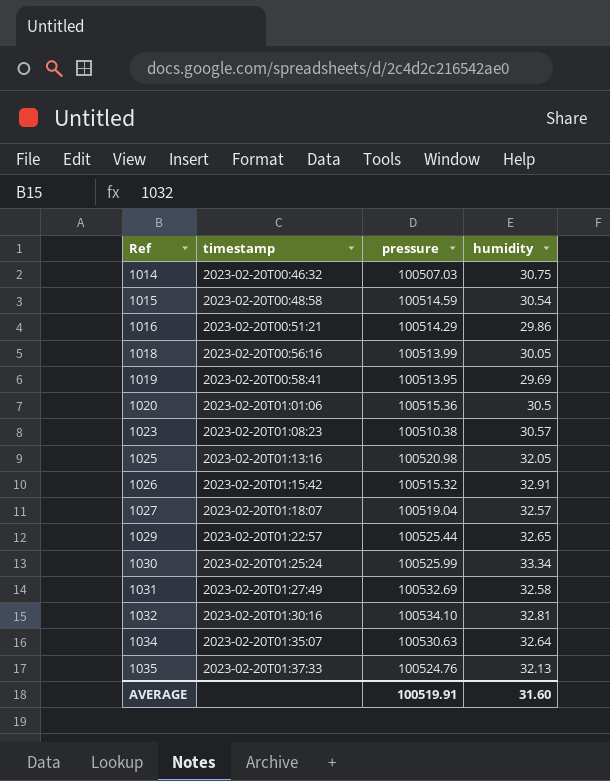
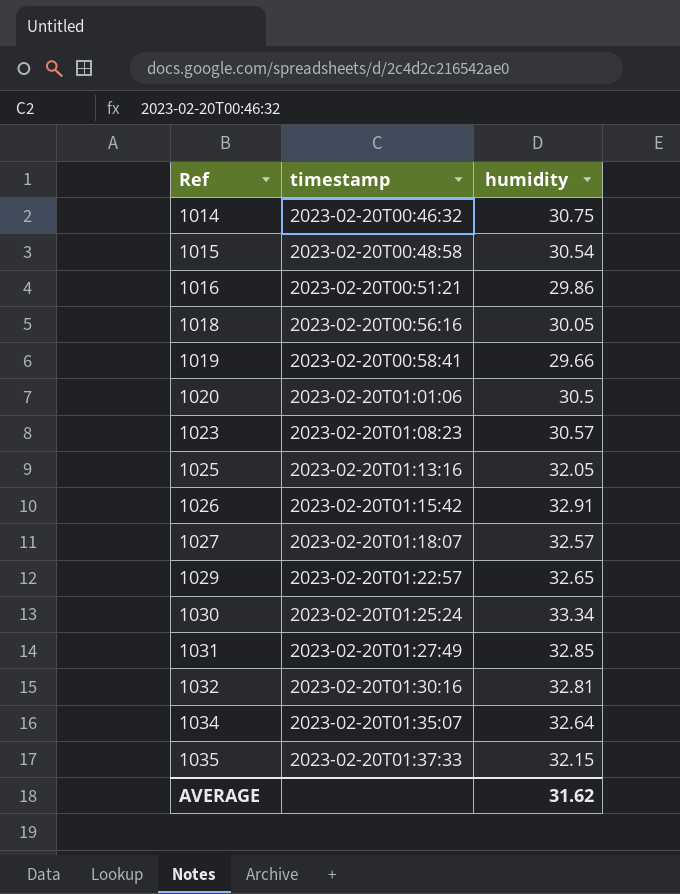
column pressure | position: 3 -> none
1019 | humidity: 29.69 -> 29.66
1031 | humidity: 32.58 -> 32.85
1035 | humidity: 32.13 -> 32.15
AVERAGE | humidity: 31.60 -> 31.62

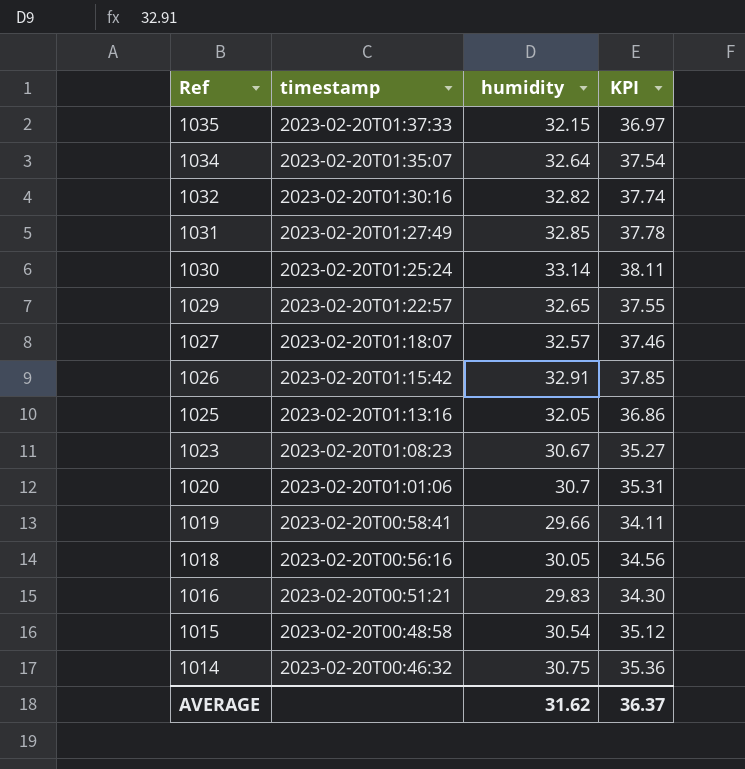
row order: Ref ascending -> Ref descending
column KPI | formula: none -> [humidity] * 1.15
1032 | humidity: 32.81 -> 32.82
1030 | humidity: 33.34 -> 33.14
1023 | humidity: 30.57 -> 30.67
1020 | humidity: 30.5 -> 30.7
1016 | humidity: 29.86 -> 29.83

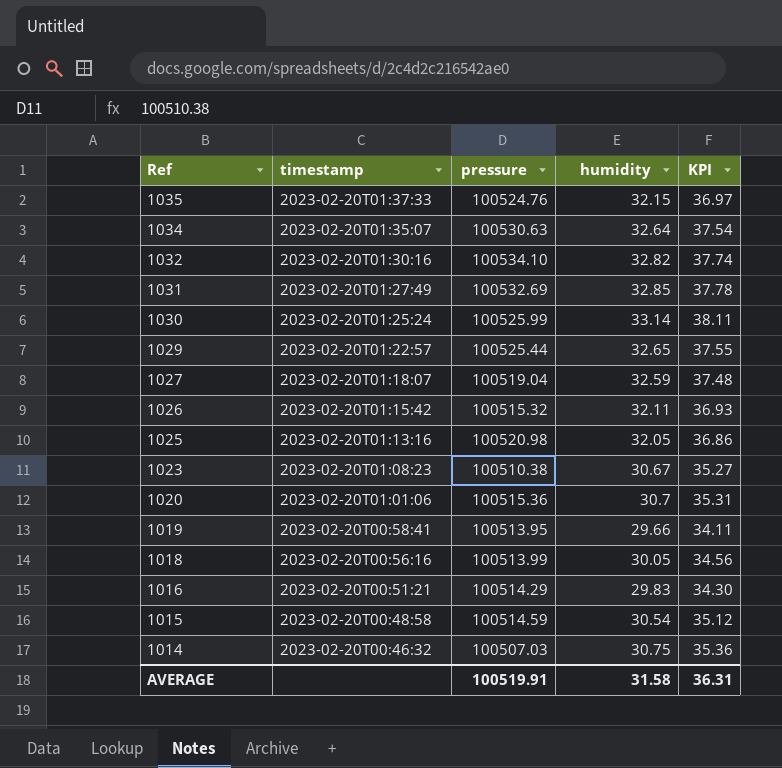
column pressure | position: none -> 3
1027 | humidity: 32.57 -> 32.59
1027 | KPI: 37.46 -> 37.48
1026 | humidity: 32.91 -> 32.11
1026 | KPI: 37.85 -> 36.93
AVERAGE | humidity: 31.62 -> 31.58
AVERAGE | KPI: 36.37 -> 36.31

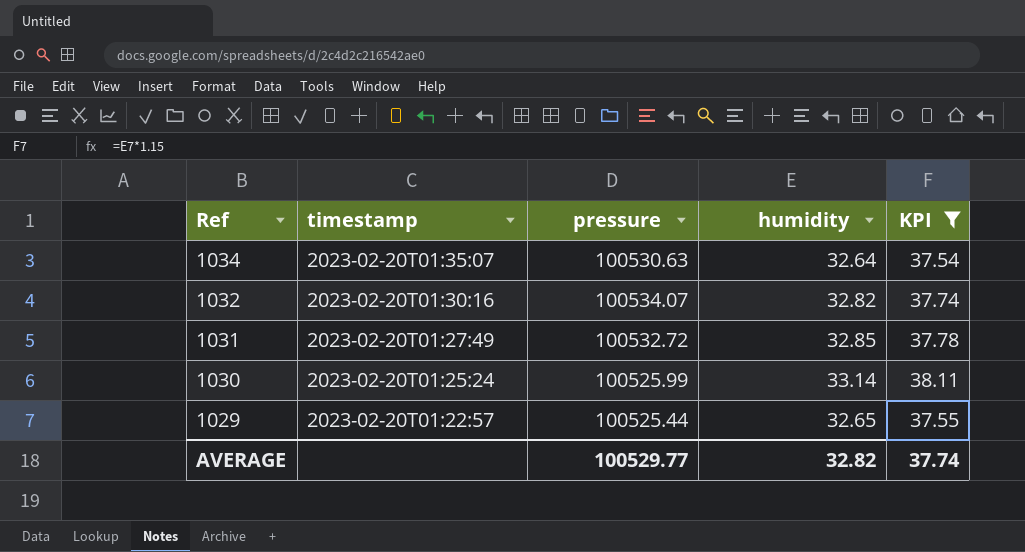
filter: none -> KPI >= 37.54
1032 | pressure: 100534.10 -> 100534.07
1031 | pressure: 100532.69 -> 100532.72
AVERAGE | pressure: 100519.91 -> 100529.77
AVERAGE | humidity: 31.58 -> 32.82
AVERAGE | KPI: 36.31 -> 37.74

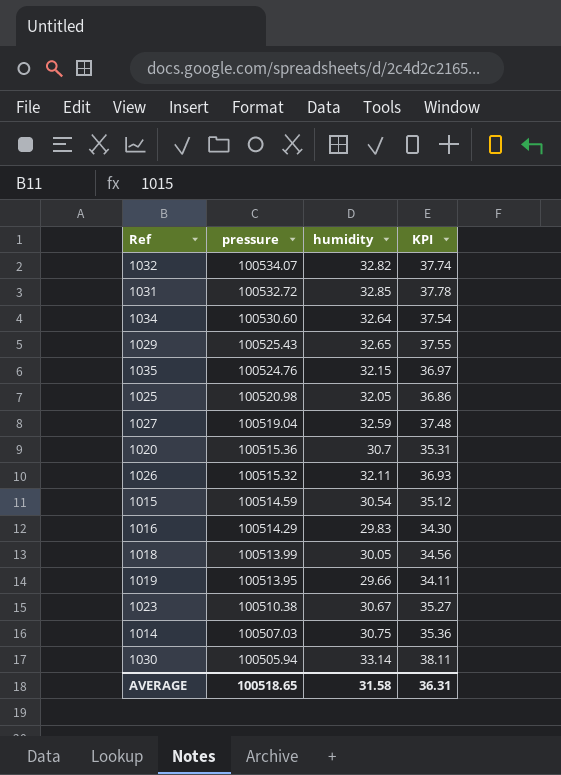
filter: KPI >= 37.54 -> none
row order: Ref descending -> pressure descending
column timestamp | position: 2 -> none
1034 | pressure: 100530.63 -> 100530.60
1029 | pressure: 100525.44 -> 100525.43
1030 | pressure: 100525.99 -> 100505.94
AVERAGE | pressure: 100529.77 -> 100518.65
AVERAGE | humidity: 32.82 -> 31.58
AVERAGE | KPI: 37.74 -> 36.31

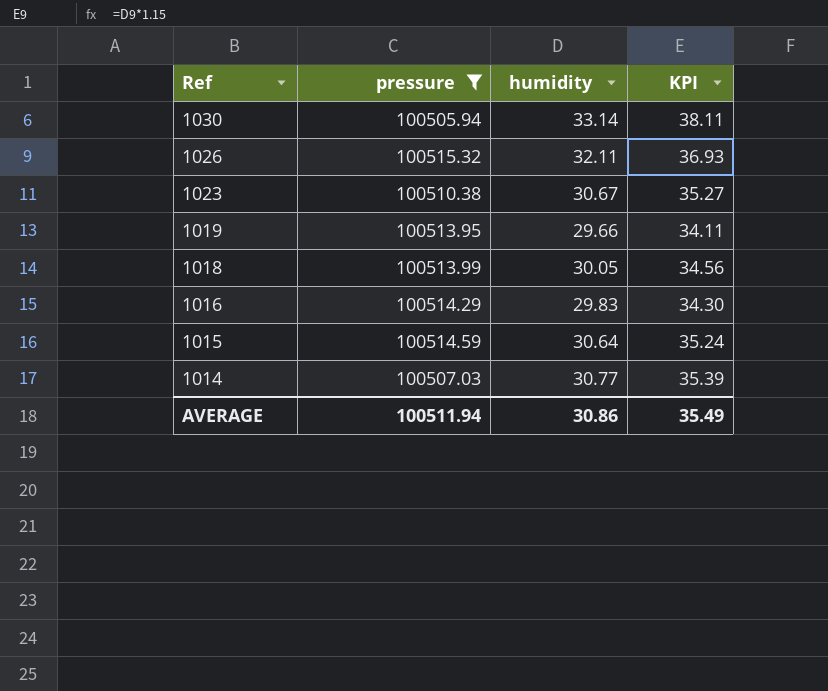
filter: none -> pressure <= 100515.32
row order: pressure descending -> Ref descending
1015 | humidity: 30.54 -> 30.64
1015 | KPI: 35.12 -> 35.24
1014 | humidity: 30.75 -> 30.77
1014 | KPI: 35.36 -> 35.39
AVERAGE | pressure: 100518.65 -> 100511.94
AVERAGE | humidity: 31.58 -> 30.86
AVERAGE | KPI: 36.31 -> 35.49

